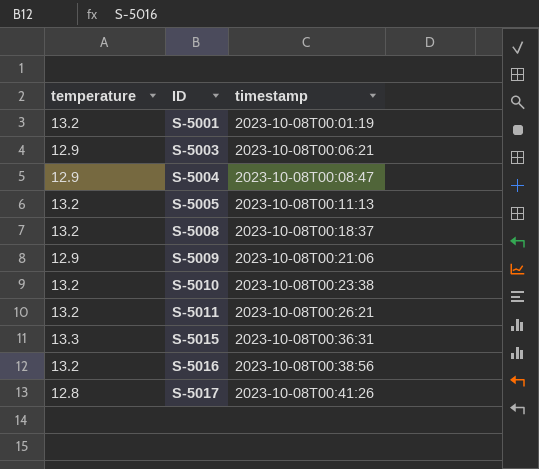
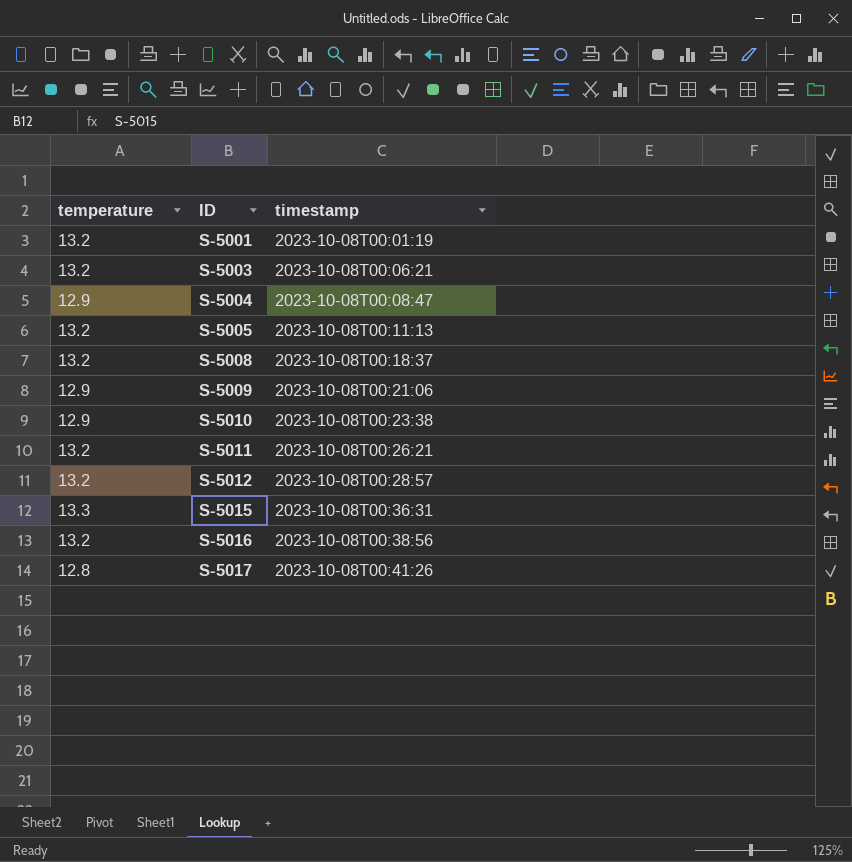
S-5003 | temperature: 12.9 -> 13.2
S-5010 | temperature: 13.2 -> 12.9
row S-5012: none -> 13.2 | 2023-10-08T00:28:57

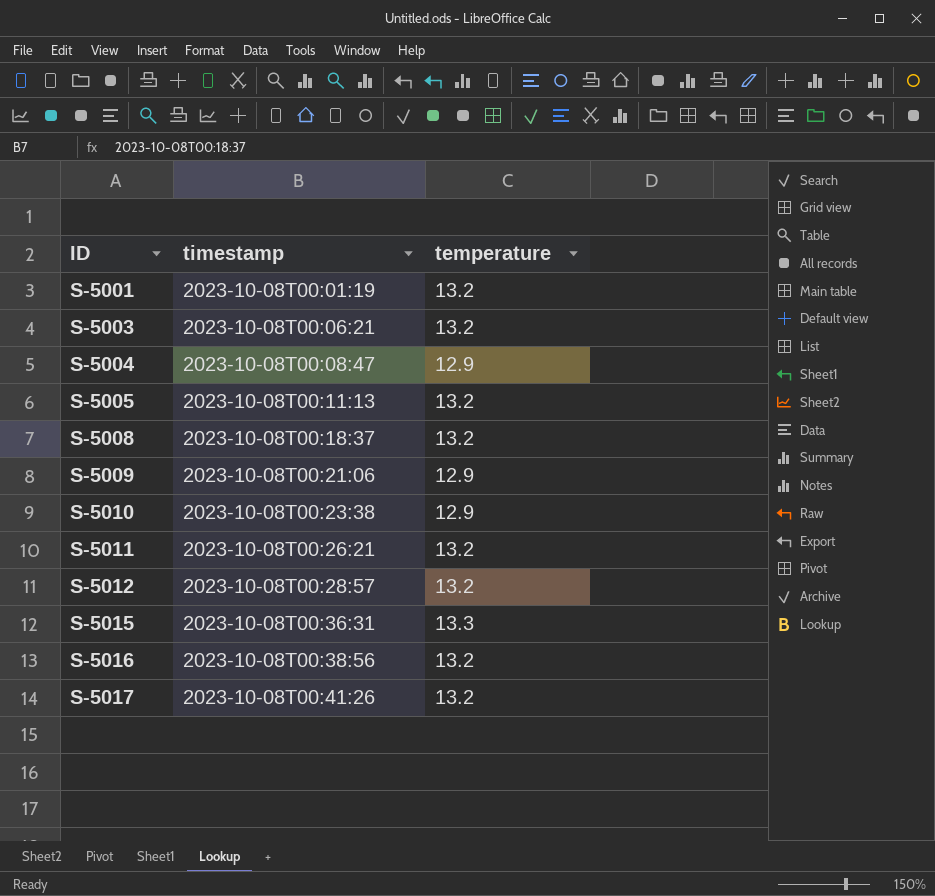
column temperature | position: 1 -> 3
S-5017 | temperature: 12.8 -> 13.2

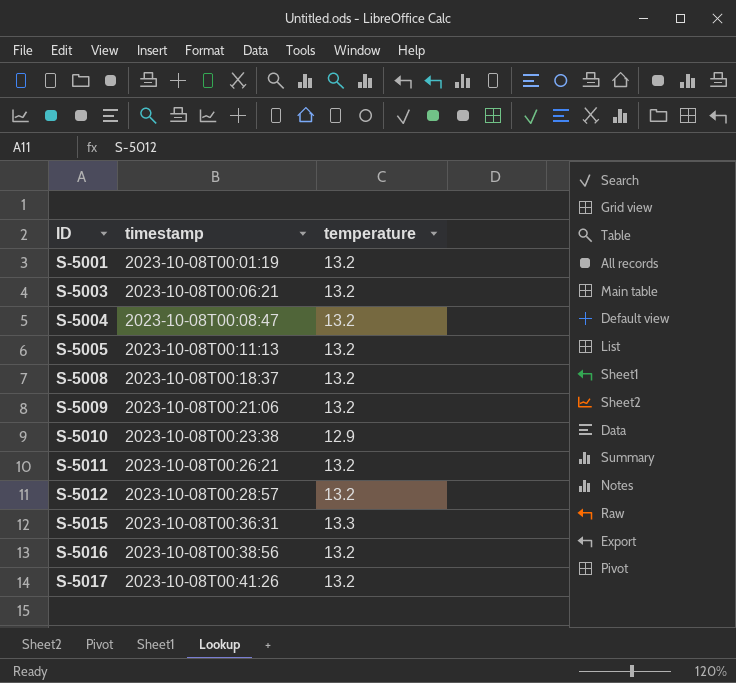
S-5004 | temperature: 12.9 -> 13.2
S-5009 | temperature: 12.9 -> 13.2

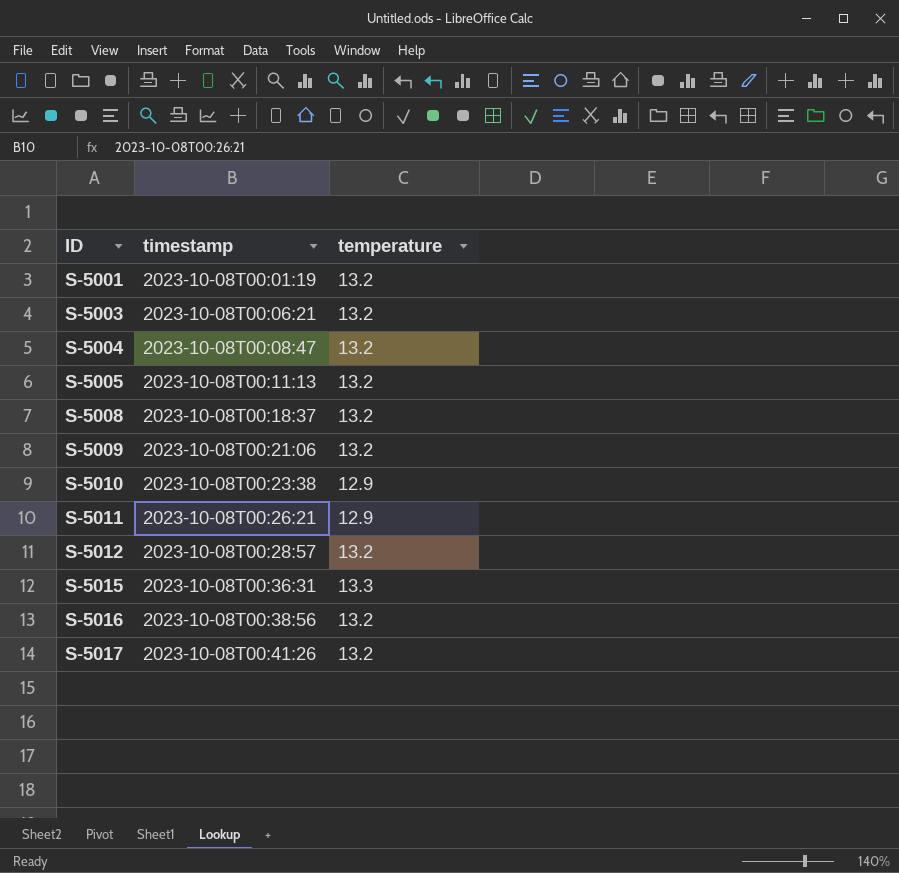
S-5011 | temperature: 13.2 -> 12.9

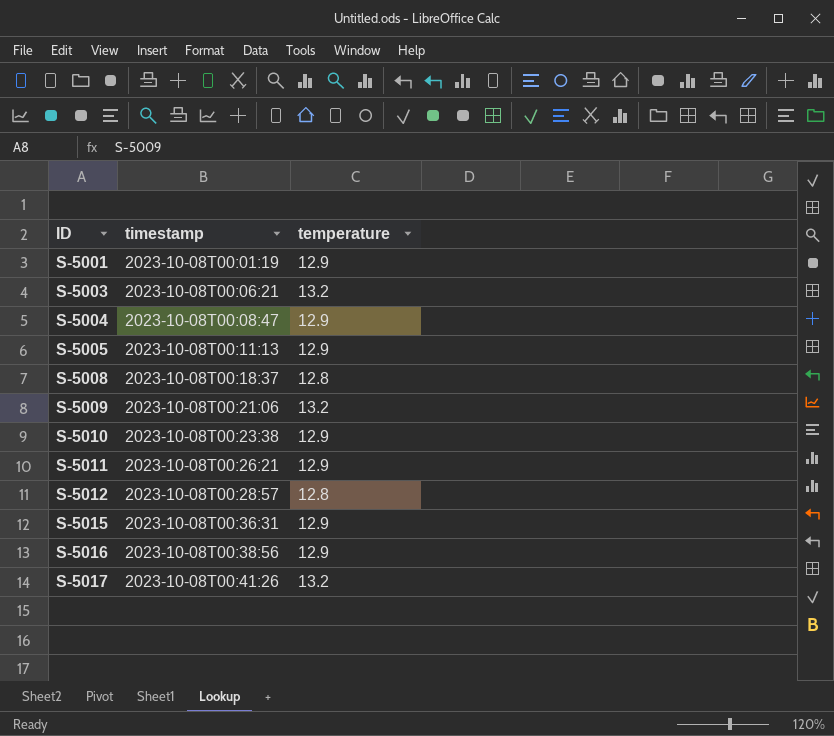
S-5001 | temperature: 13.2 -> 12.9
S-5004 | temperature: 13.2 -> 12.9
S-5005 | temperature: 13.2 -> 12.9
S-5008 | temperature: 13.2 -> 12.8
S-5012 | temperature: 13.2 -> 12.8
S-5015 | temperature: 13.3 -> 12.9
S-5016 | temperature: 13.2 -> 12.9

